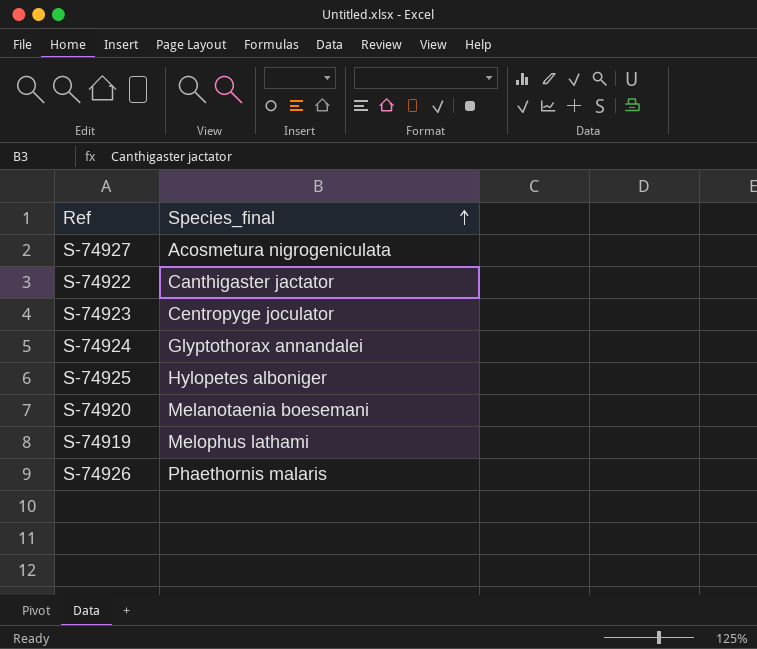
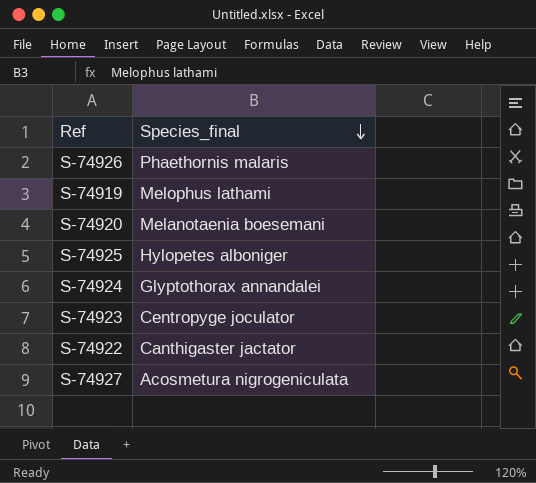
row order: Species_final ascending -> Species_final descending

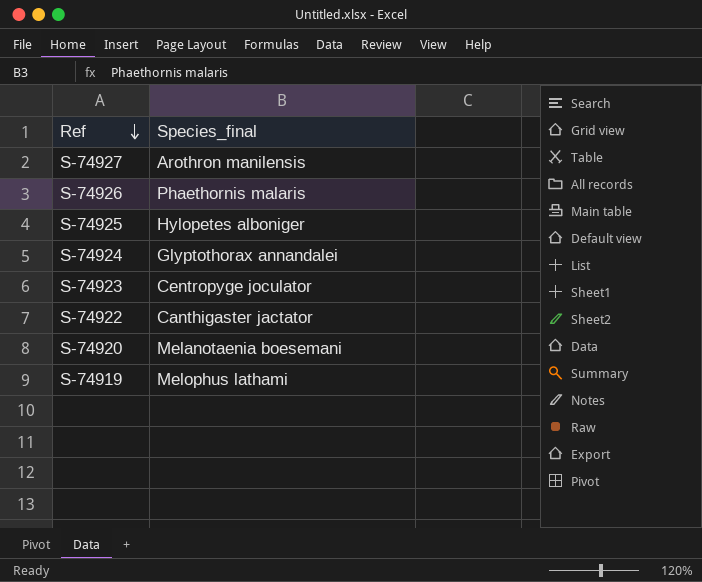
row order: Species_final descending -> Ref descending
S-74927 | Species_final: Acosmetura nigrogeniculata -> Arothron manilensis

